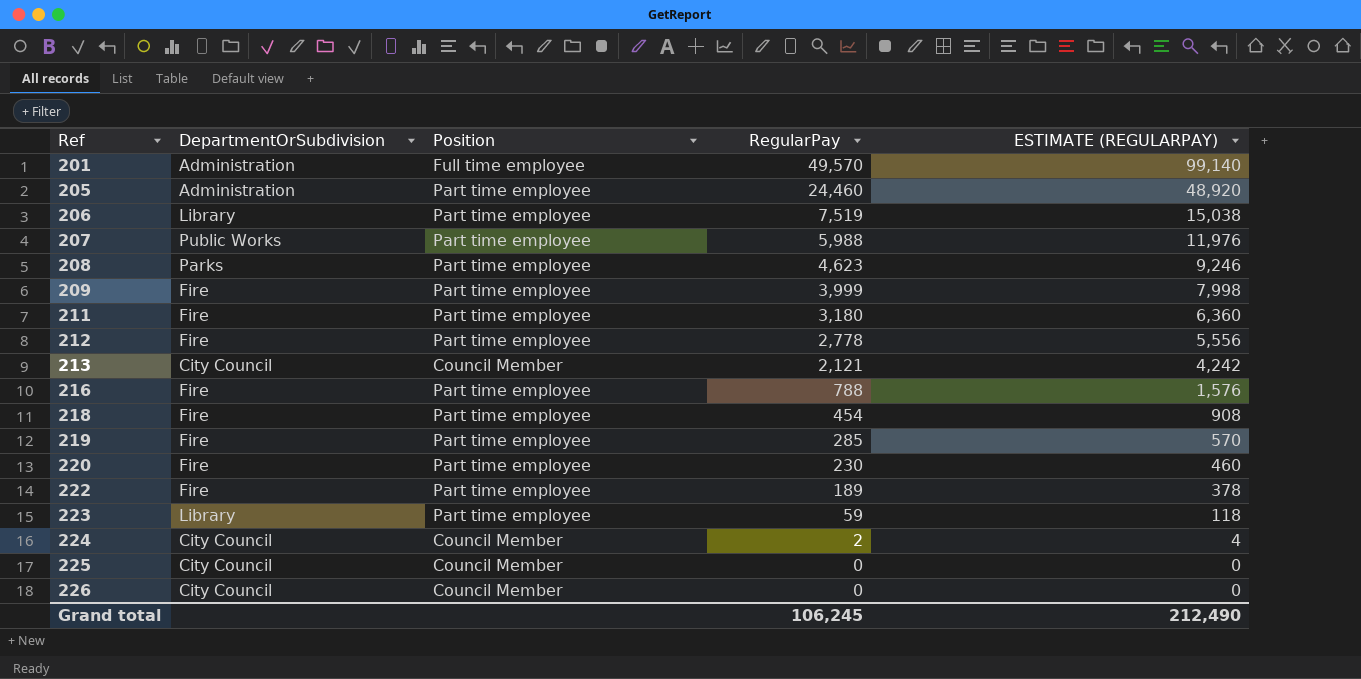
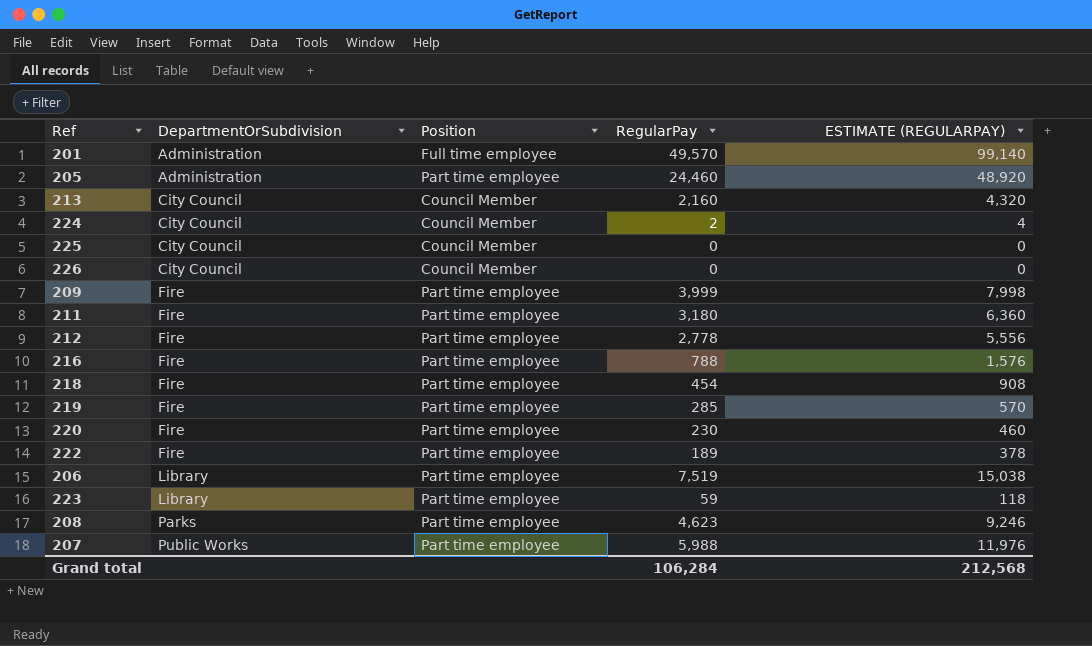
row order: Ref ascending -> DepartmentOrSubdivision ascending
213 | RegularPay: 2,121 -> 2,160
213 | ESTIMATE (REGULARPAY): 4,242 -> 4,320
Grand total | RegularPay: 106,245 -> 106,284
Grand total | ESTIMATE (REGULARPAY): 212,490 -> 212,568

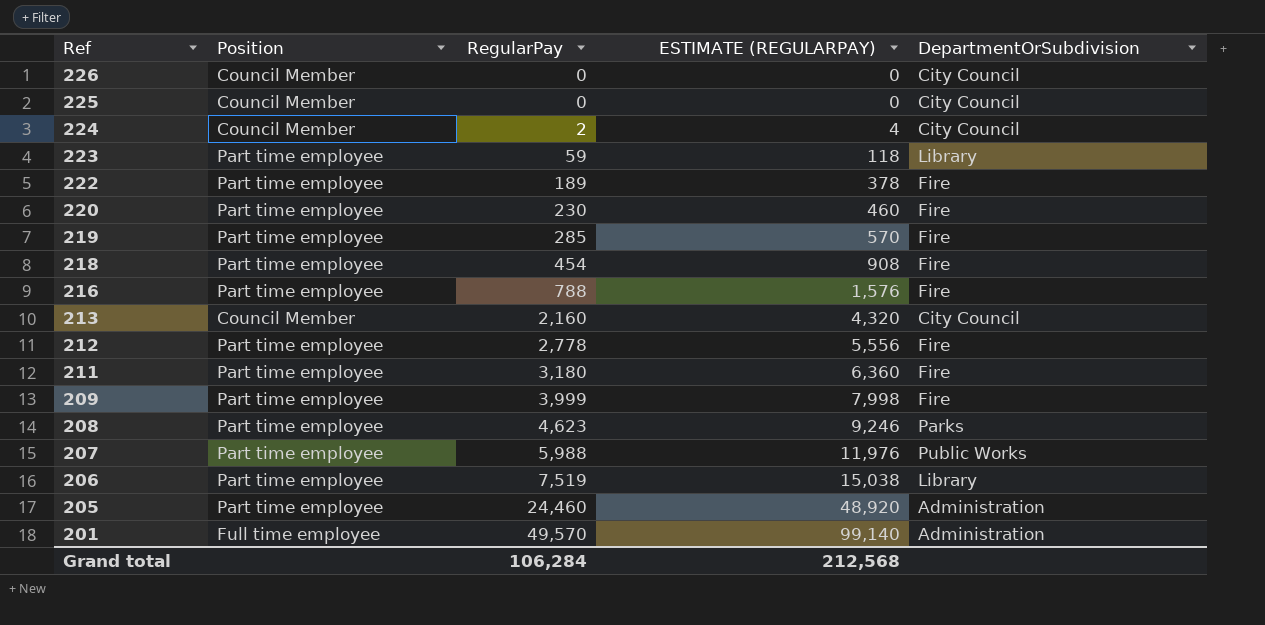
row order: DepartmentOrSubdivision ascending -> Ref descending
column DepartmentOrSubdivision | position: 2 -> 5

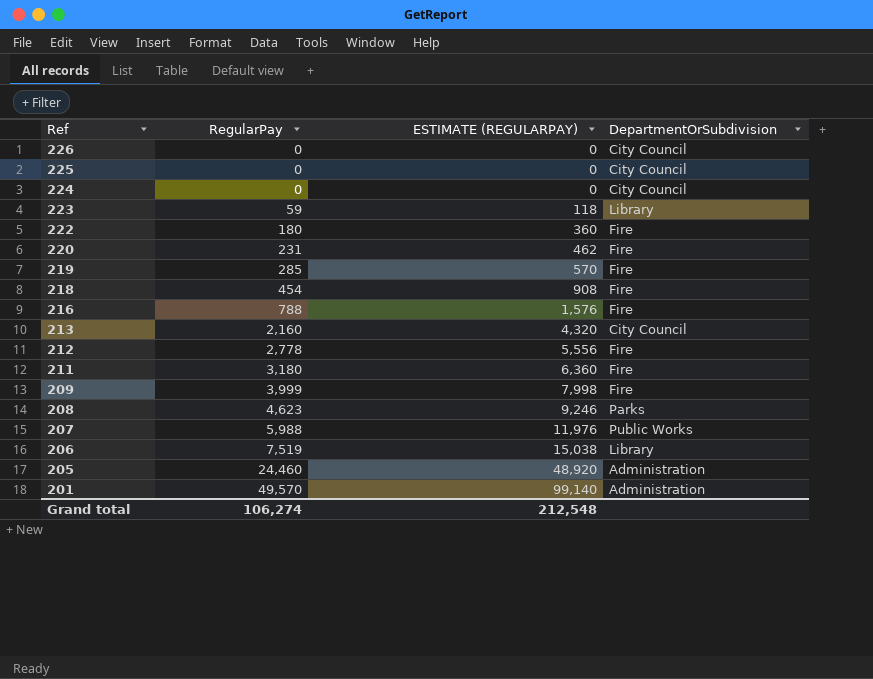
column Position | position: 2 -> none
224 | RegularPay: 2 -> 0
224 | ESTIMATE (REGULARPAY): 4 -> 0
222 | RegularPay: 189 -> 180
222 | ESTIMATE (REGULARPAY): 378 -> 360
220 | RegularPay: 230 -> 231
220 | ESTIMATE (REGULARPAY): 460 -> 462
Grand total | RegularPay: 106,284 -> 106,274
Grand total | ESTIMATE (REGULARPAY): 212,568 -> 212,548

